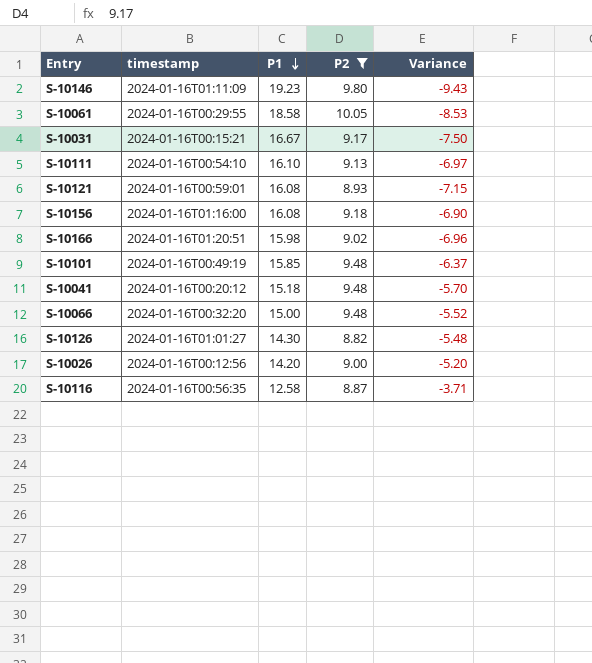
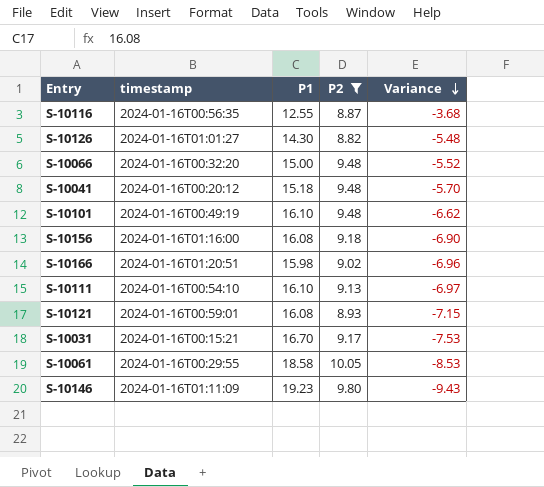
row order: P1 descending -> Variance descending
row S-10026: 2024-01-16T00:12:56 | 14.20 | 9.00 | -5.20 -> none
S-10116 | P1: 12.58 -> 12.55
S-10116 | Variance: -3.71 -> -3.68
S-10101 | P1: 15.85 -> 16.10
S-10101 | Variance: -6.37 -> -6.62
S-10031 | P1: 16.67 -> 16.70
S-10031 | Variance: -7.50 -> -7.53

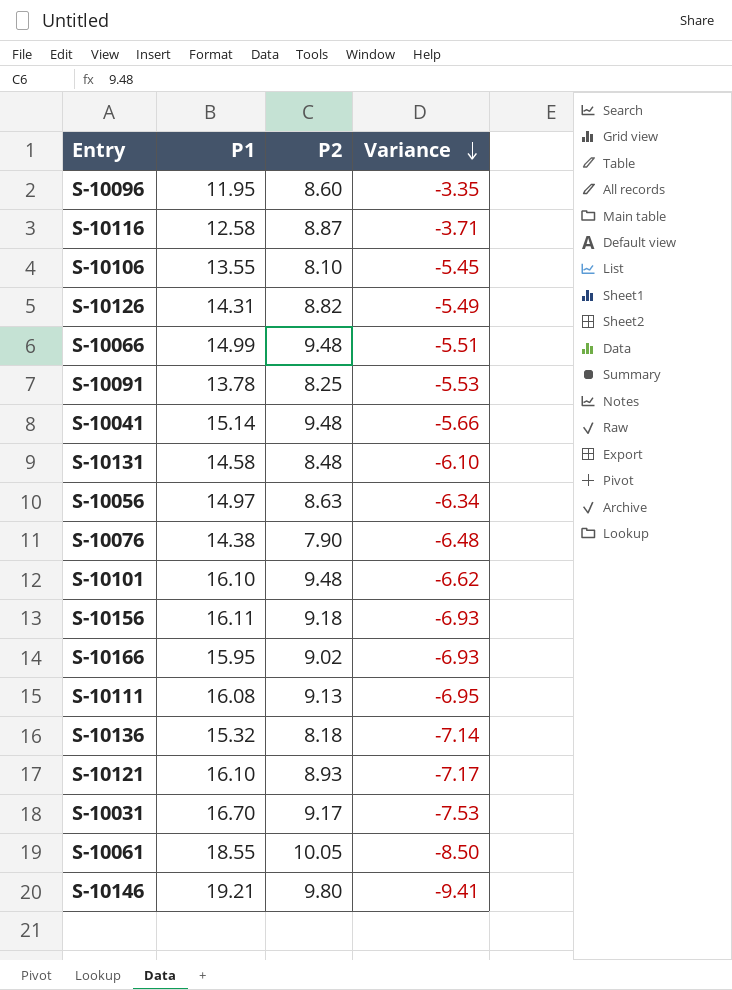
filter: P2 >= 8.82 -> none
column timestamp | position: 2 -> none
S-10116 | P1: 12.55 -> 12.58
S-10116 | Variance: -3.68 -> -3.71
S-10126 | P1: 14.30 -> 14.31
S-10126 | Variance: -5.48 -> -5.49
S-10066 | P1: 15.00 -> 14.99
S-10066 | Variance: -5.52 -> -5.51
S-10041 | P1: 15.18 -> 15.14
S-10041 | Variance: -5.70 -> -5.66
S-10156 | P1: 16.08 -> 16.11
S-10156 | Variance: -6.90 -> -6.93
S-10166 | P1: 15.98 -> 15.95
S-10166 | Variance: -6.96 -> -6.93
S-10111 | P1: 16.10 -> 16.08
S-10111 | Variance: -6.97 -> -6.95
S-10121 | P1: 16.08 -> 16.10
S-10121 | Variance: -7.15 -> -7.17
S-10061 | P1: 18.58 -> 18.55
S-10061 | Variance: -8.53 -> -8.50
S-10146 | P1: 19.23 -> 19.21
S-10146 | Variance: -9.43 -> -9.41

